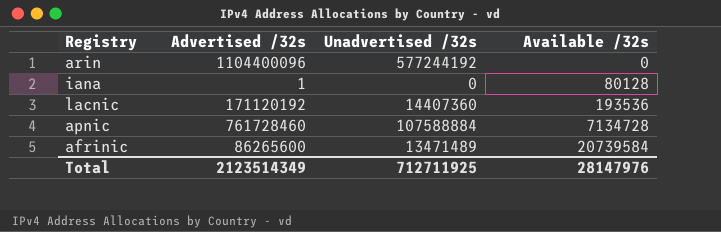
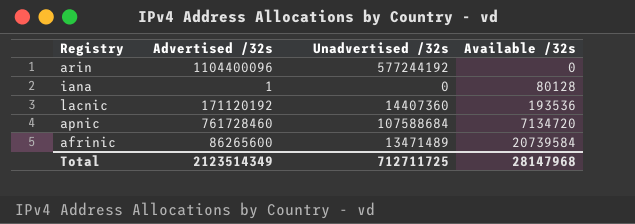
apnic | Unadvertised /32s: 107588884 -> 107588684
apnic | Available /32s: 7134728 -> 7134720
Total | Unadvertised /32s: 712711925 -> 712711725
Total | Available /32s: 28147976 -> 28147968

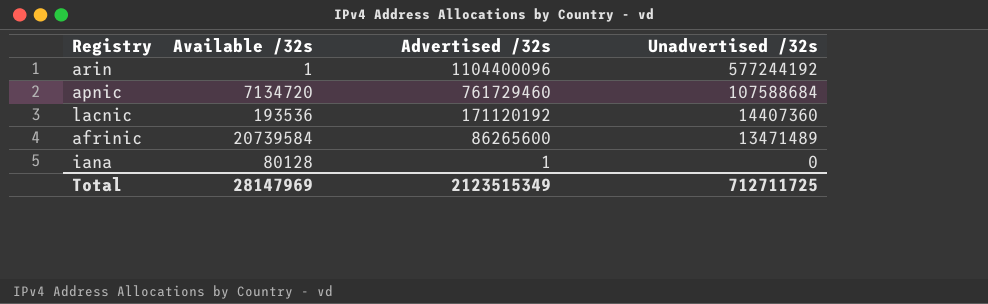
row order: Available /32s ascending -> Advertised /32s descending
column Available /32s | position: 4 -> 2
arin | Available /32s: 0 -> 1
apnic | Advertised /32s: 761728460 -> 761729460
Total | Available /32s: 28147968 -> 28147969
Total | Advertised /32s: 2123514349 -> 2123515349

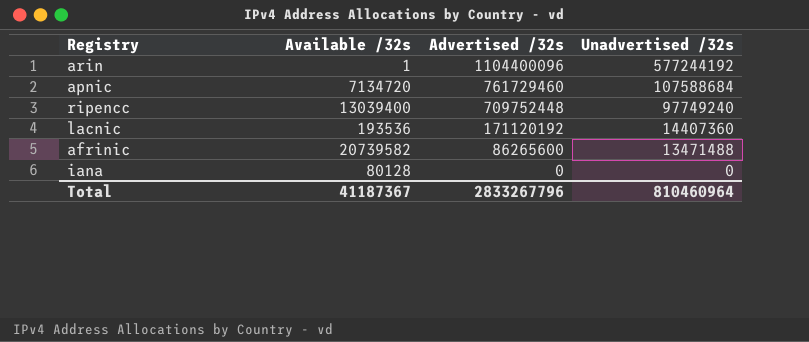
row ripencc: none -> 13039400 | 709752448 | 97749240
afrinic | Available /32s: 20739584 -> 20739582
afrinic | Unadvertised /32s: 13471489 -> 13471488
iana | Advertised /32s: 1 -> 0
Total | Available /32s: 28147969 -> 41187367
Total | Advertised /32s: 2123515349 -> 2833267796
Total | Unadvertised /32s: 712711725 -> 810460964

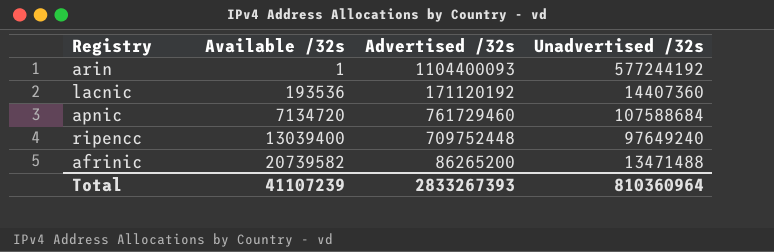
row order: Advertised /32s descending -> Available /32s ascending
row iana: 80128 | 0 | 0 -> none
arin | Advertised /32s: 1104400096 -> 1104400093
ripencc | Unadvertised /32s: 97749240 -> 97649240
afrinic | Advertised /32s: 86265600 -> 86265200
Total | Available /32s: 41187367 -> 41107239
Total | Advertised /32s: 2833267796 -> 2833267393
Total | Unadvertised /32s: 810460964 -> 810360964

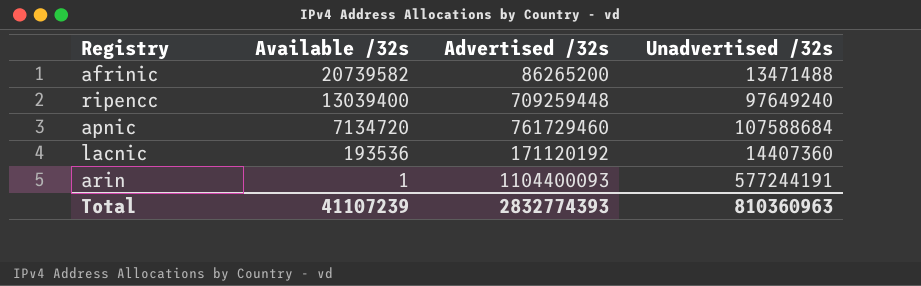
row order: Available /32s ascending -> Available /32s descending
ripencc | Advertised /32s: 709752448 -> 709259448
arin | Unadvertised /32s: 577244192 -> 577244191
Total | Advertised /32s: 2833267393 -> 2832774393
Total | Unadvertised /32s: 810360964 -> 810360963

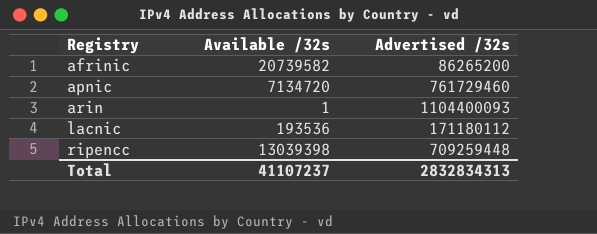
row order: Available /32s descending -> Registry ascending
column Unadvertised /32s | position: 4 -> none
lacnic | Advertised /32s: 171120192 -> 171180112
ripencc | Available /32s: 13039400 -> 13039398
Total | Available /32s: 41107239 -> 41107237
Total | Advertised /32s: 2832774393 -> 2832834313

